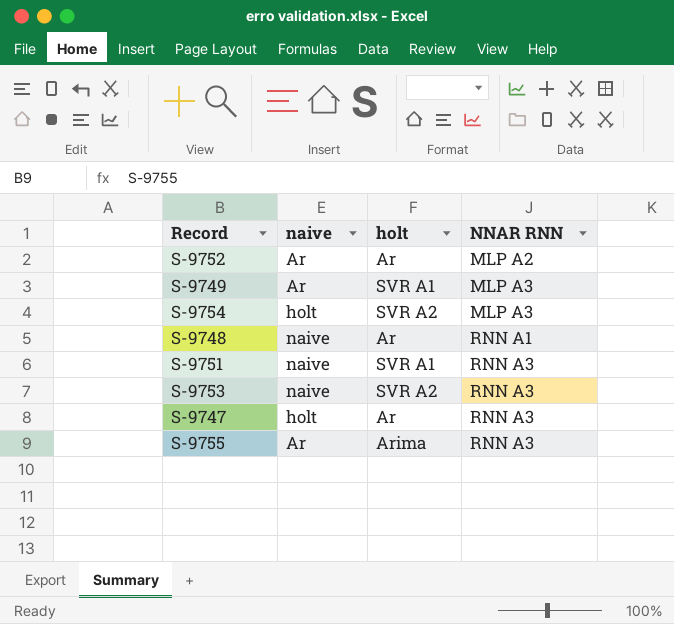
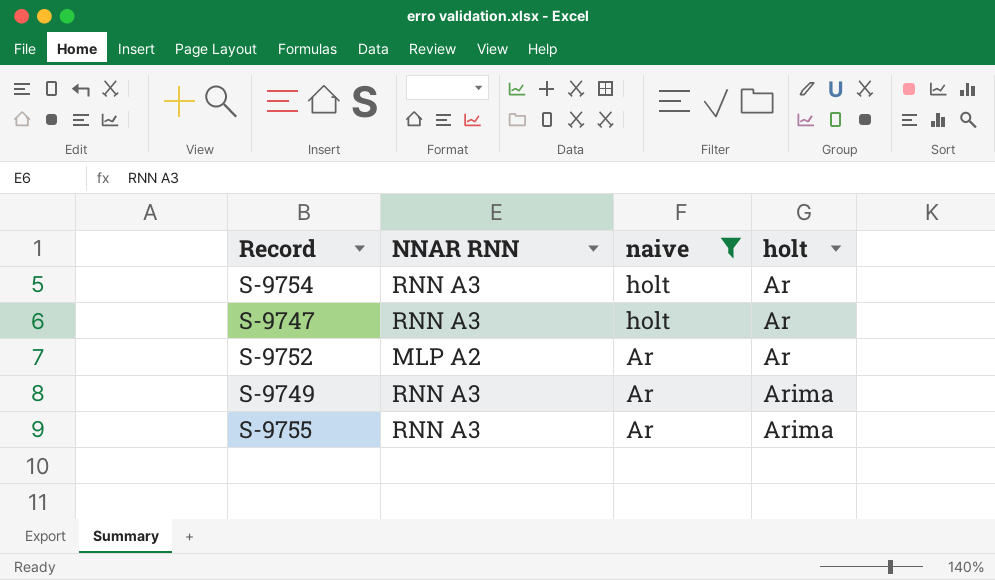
filter: none -> naive != naive
row order: NNAR RNN ascending -> naive descending
column NNAR RNN | position: 4 -> 2
S-9754 | NNAR RNN: MLP A3 -> RNN A3
S-9754 | holt: SVR A2 -> Ar
S-9749 | NNAR RNN: MLP A3 -> RNN A3
S-9749 | holt: SVR A1 -> Arima

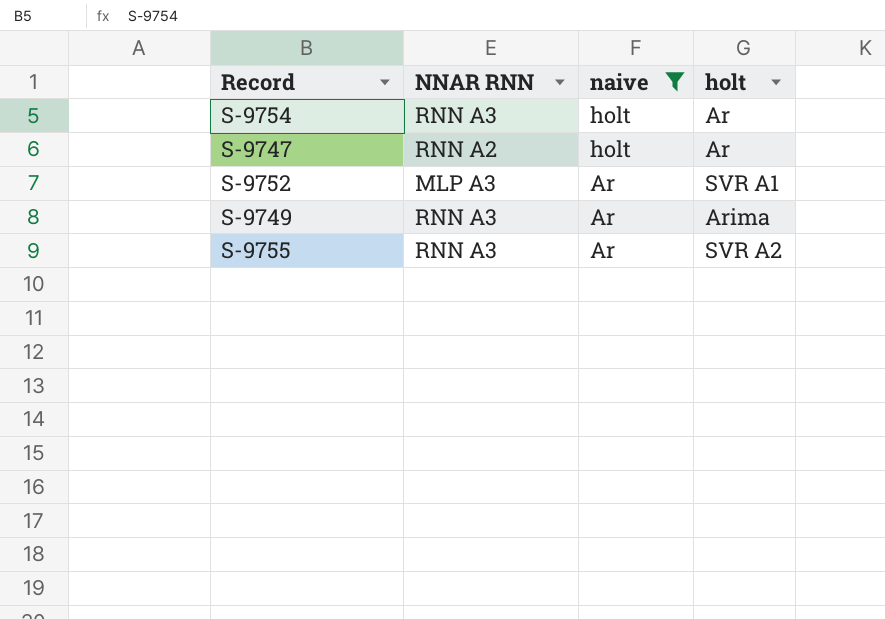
S-9747 | NNAR RNN: RNN A3 -> RNN A2
S-9752 | NNAR RNN: MLP A2 -> MLP A3
S-9752 | holt: Ar -> SVR A1
S-9755 | holt: Arima -> SVR A2

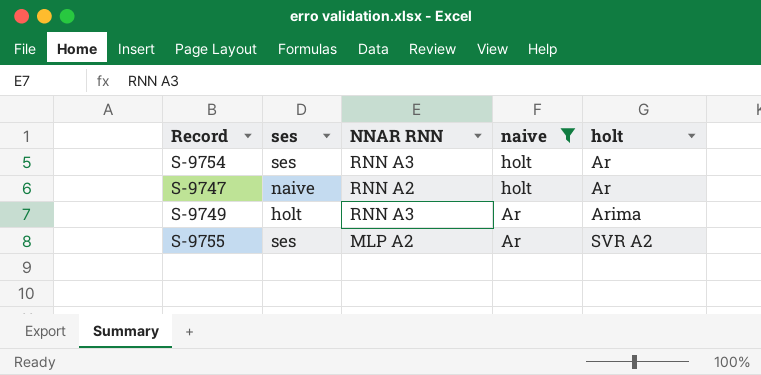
column ses | position: none -> 2
row S-9752: MLP A3 | Ar | SVR A1 -> none
S-9755 | NNAR RNN: RNN A3 -> MLP A2

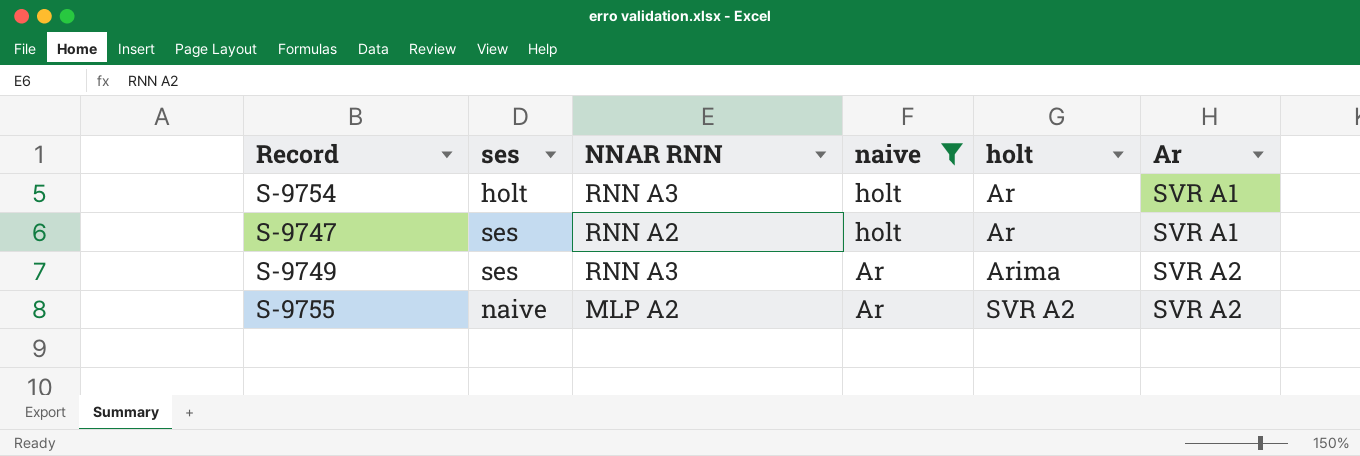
column Ar | position: none -> 6
S-9754 | ses: ses -> holt
S-9747 | ses: naive -> ses
S-9749 | ses: holt -> ses
S-9755 | ses: ses -> naive

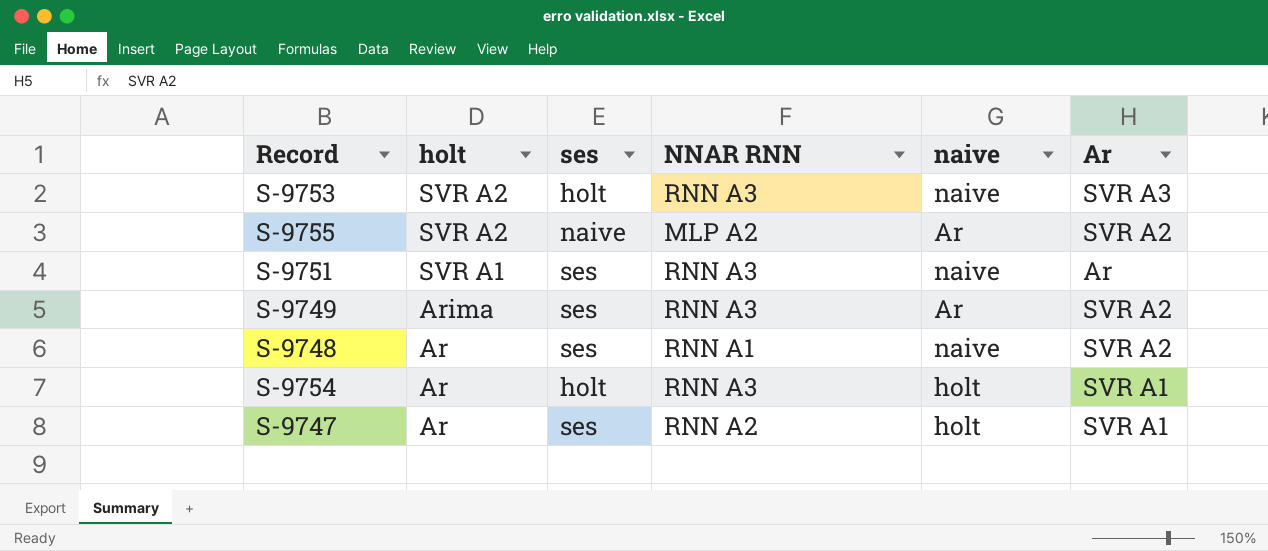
filter: naive != naive -> none
row order: naive descending -> holt descending
column holt | position: 5 -> 2

